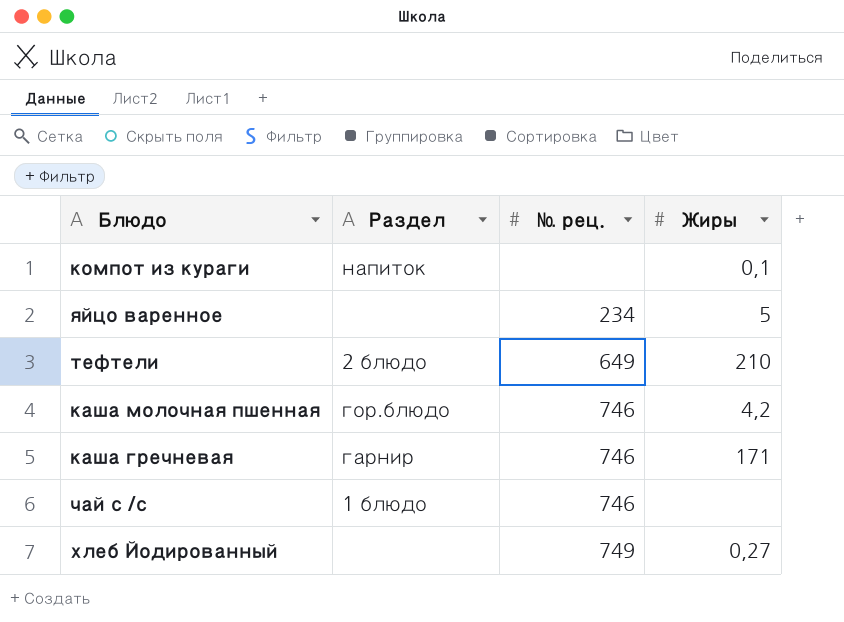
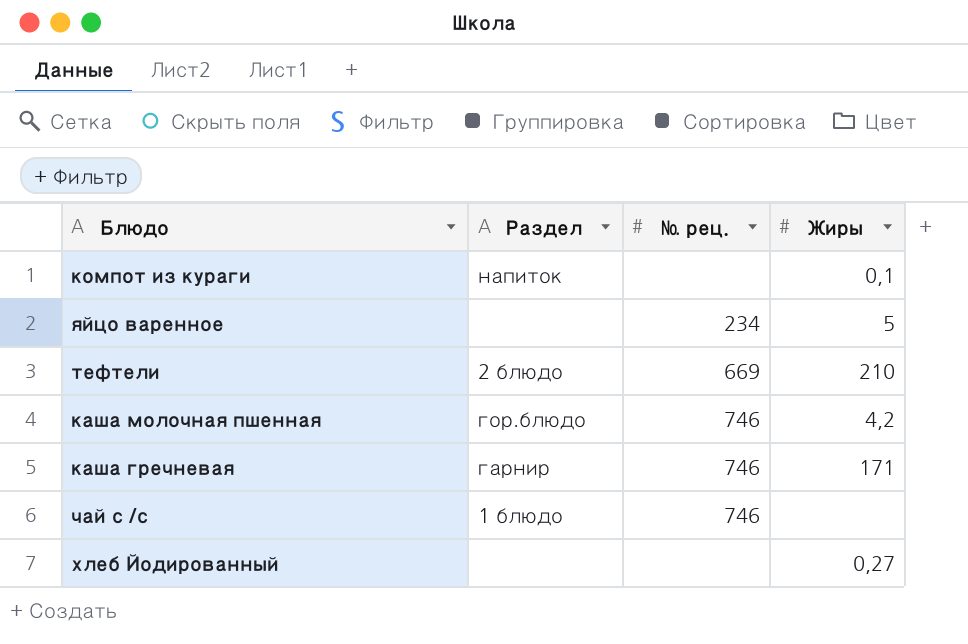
тефтели | № рец.: 649 -> 669
хлеб Йодированный | № рец.: 749 -> none

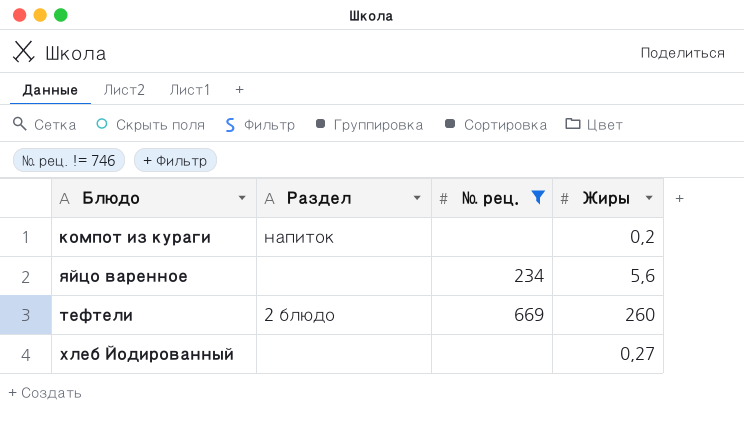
filter: none -> № рец. != 746
компот из кураги | Жиры: 0,1 -> 0,2
яйцо варенное | Жиры: 5 -> 5,6
тефтели | Жиры: 210 -> 260

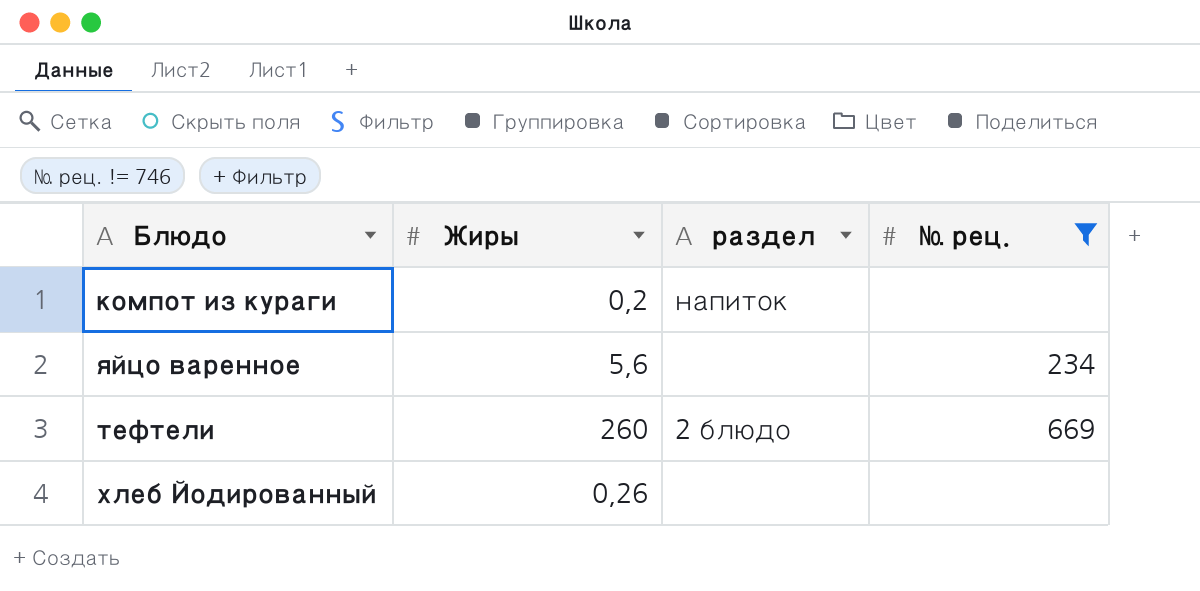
column Жиры | position: 4 -> 2
column name: Раздел -> раздел
хлеб Йодированный | Жиры: 0,27 -> 0,26

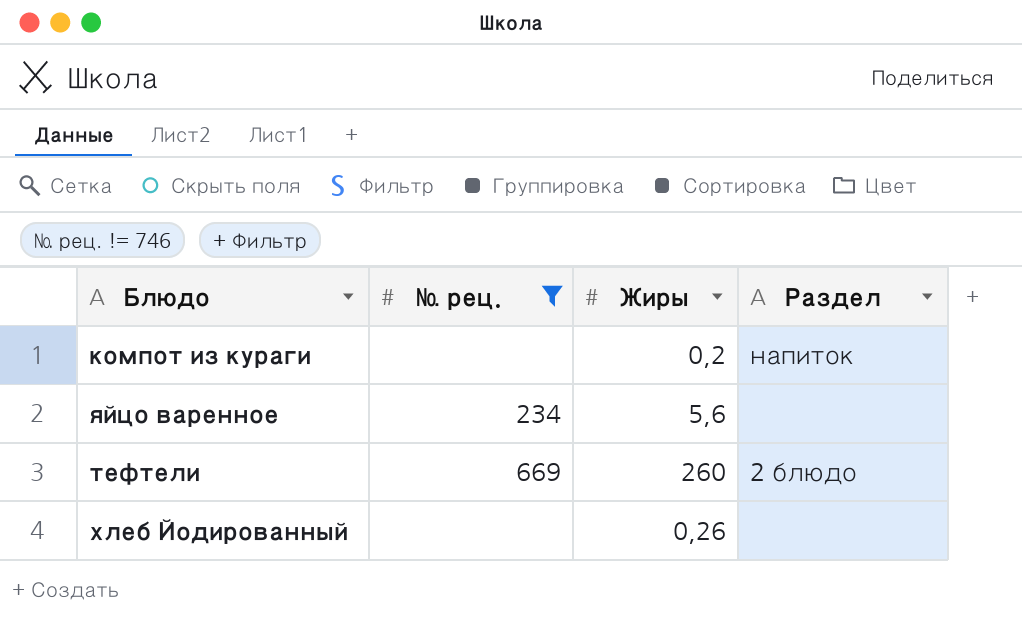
column № рец. | position: 4 -> 2
column name: раздел -> Раздел

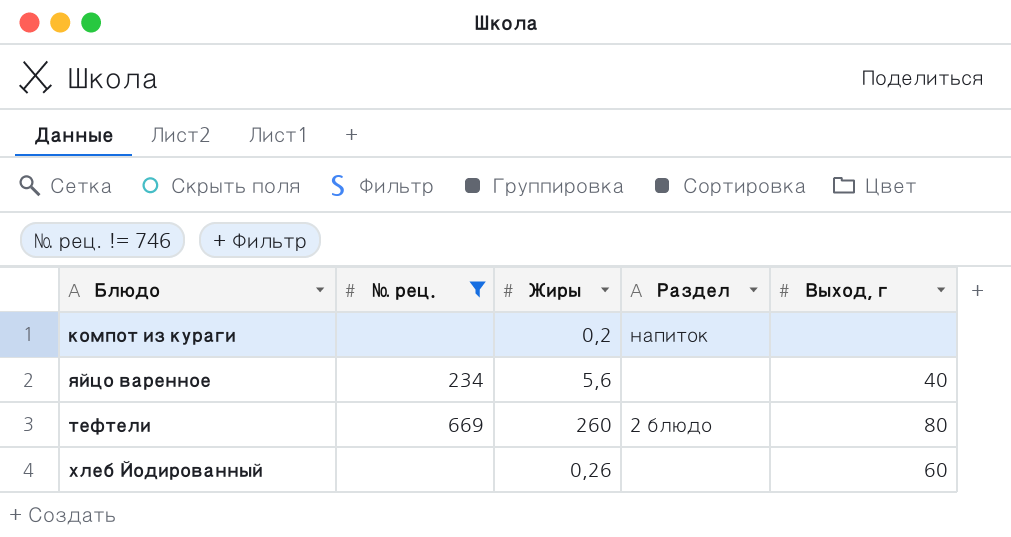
column Выход, г | position: none -> 5

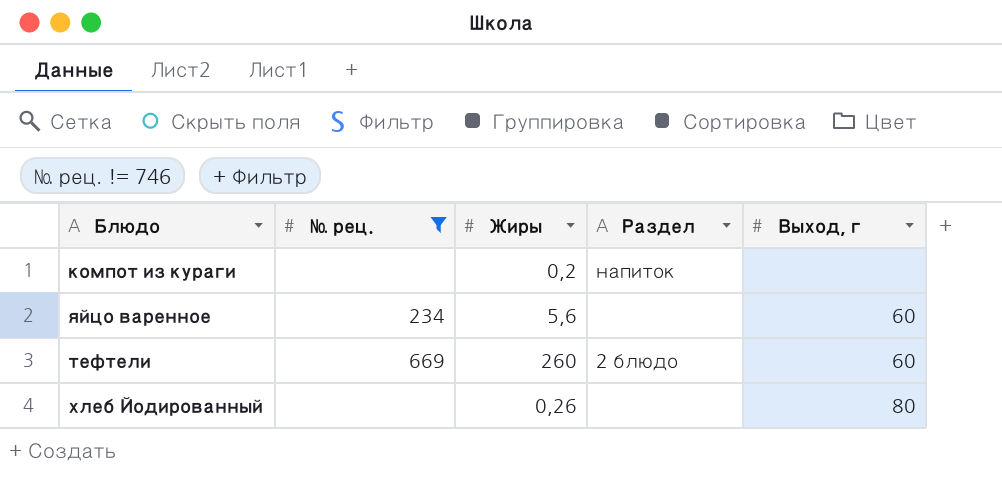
яйцо варенное | Выход, г: 40 -> 60
тефтели | Выход, г: 80 -> 60
хлеб Йодированный | Выход, г: 60 -> 80

